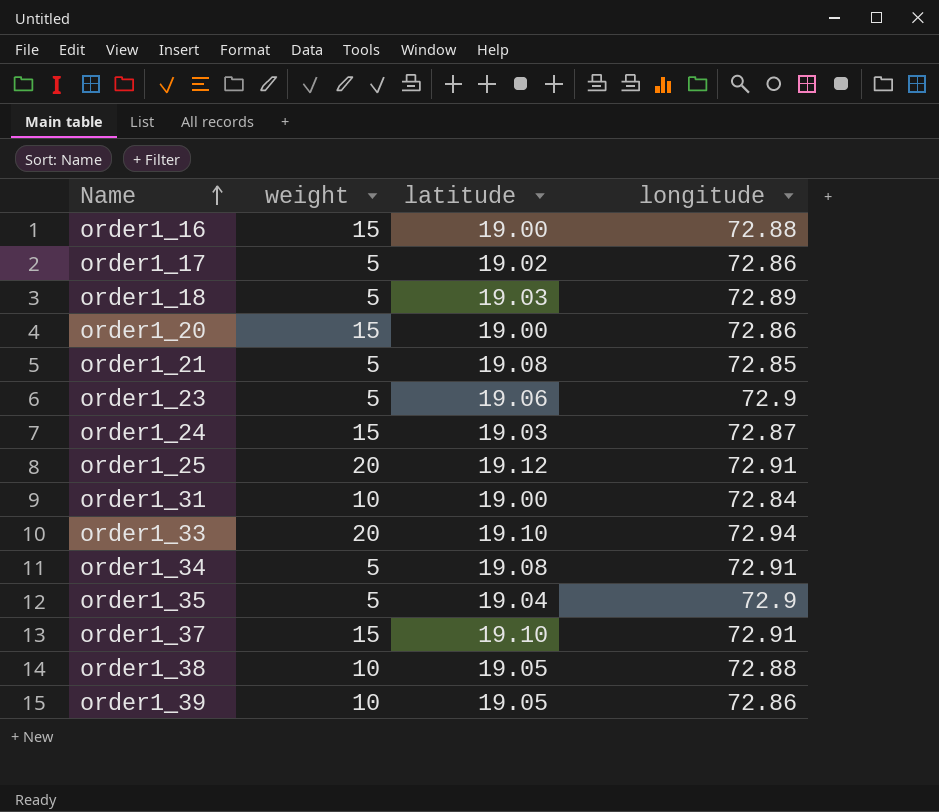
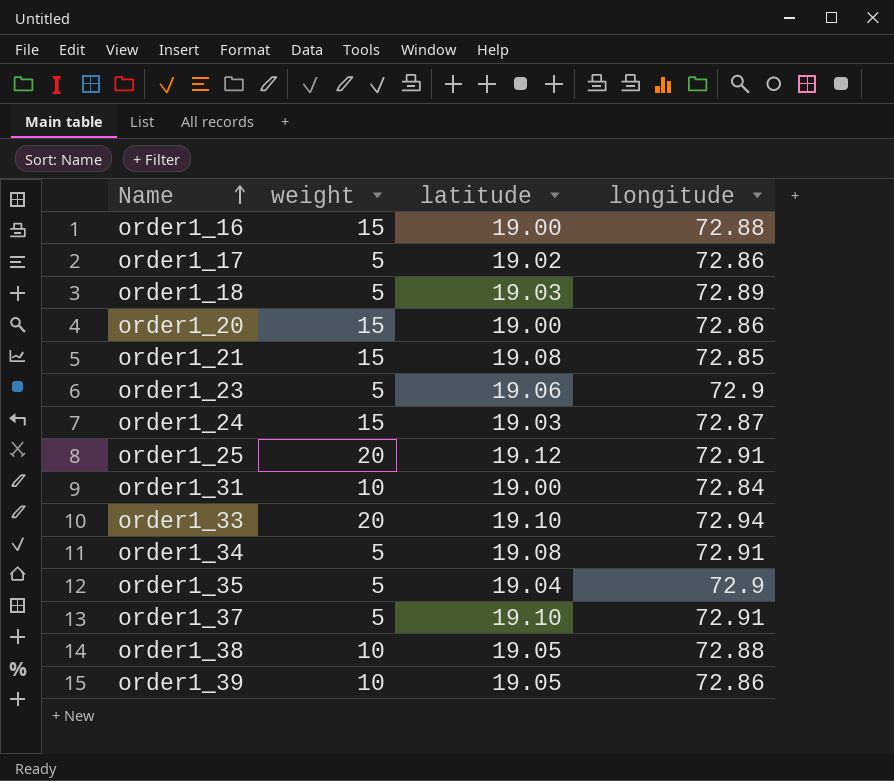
order1_21 | weight: 5 -> 15
order1_37 | weight: 15 -> 5

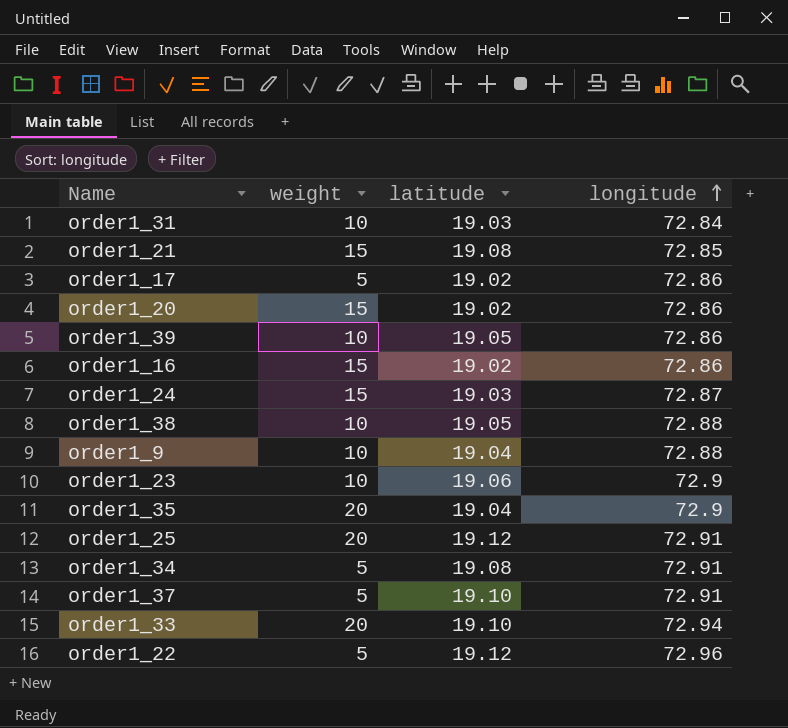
row order: Name ascending -> longitude ascending
row order1_18: 5 | 19.03 | 72.89 -> none
order1_31 | latitude: 19.00 -> 19.03
order1_20 | latitude: 19.00 -> 19.02
order1_16 | latitude: 19.00 -> 19.02
order1_16 | longitude: 72.88 -> 72.86
row order1_9: none -> 10 | 19.04 | 72.88
order1_23 | weight: 5 -> 10
order1_35 | weight: 5 -> 20
row order1_22: none -> 5 | 19.12 | 72.96

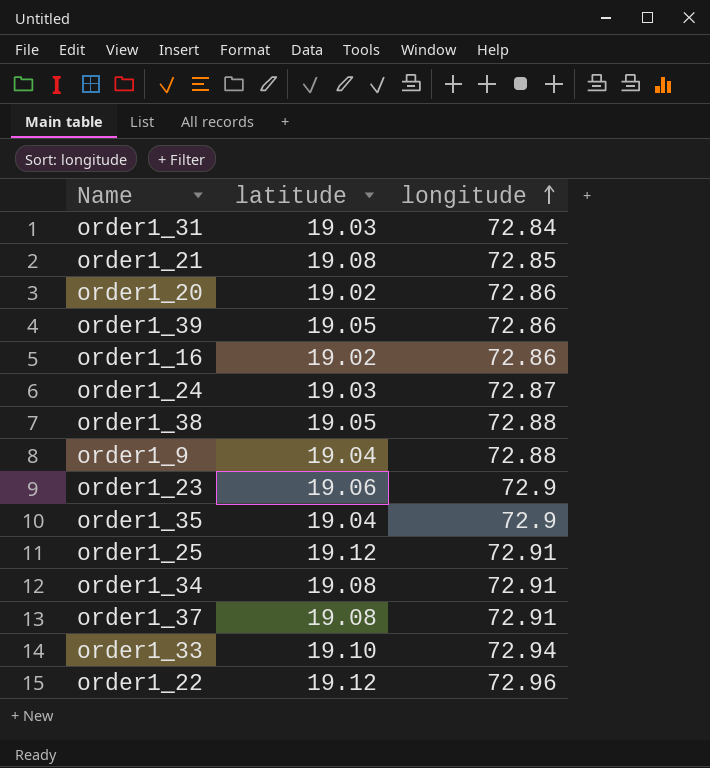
column weight | position: 2 -> none
row order1_17: 5 | 19.02 | 72.86 -> none
order1_37 | latitude: 19.10 -> 19.08

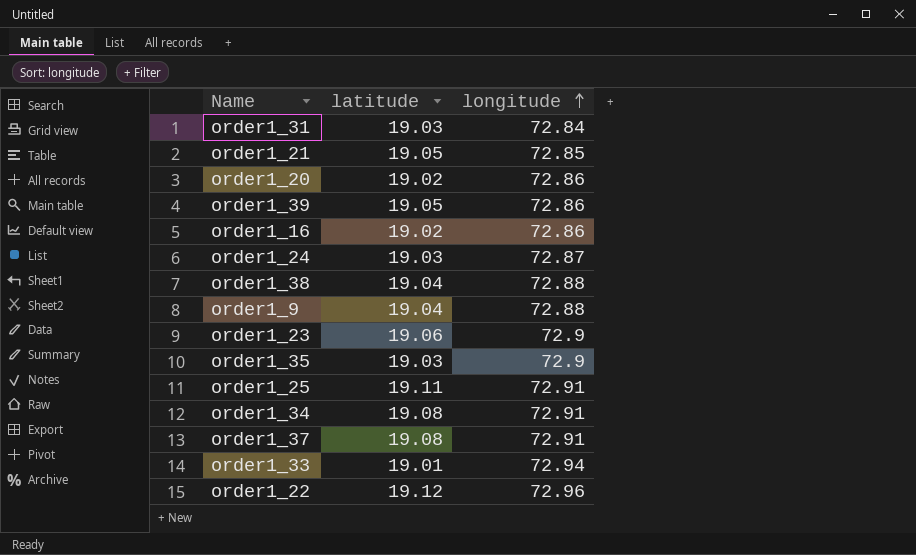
order1_21 | latitude: 19.08 -> 19.05
order1_38 | latitude: 19.05 -> 19.04
order1_35 | latitude: 19.04 -> 19.03
order1_25 | latitude: 19.12 -> 19.11
order1_33 | latitude: 19.10 -> 19.01

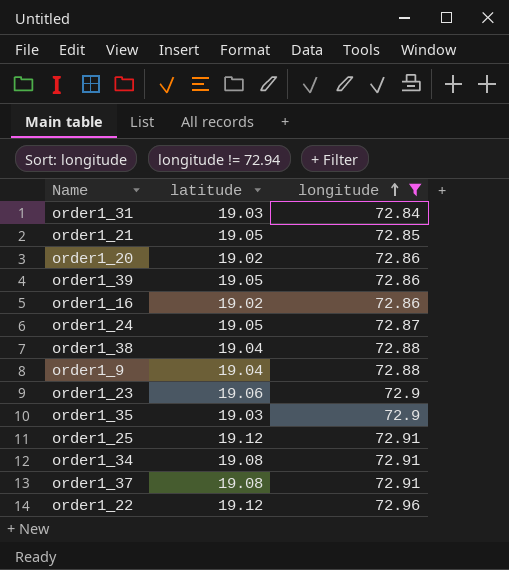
filter: none -> longitude != 72.94
order1_24 | latitude: 19.03 -> 19.05
order1_25 | latitude: 19.11 -> 19.12

